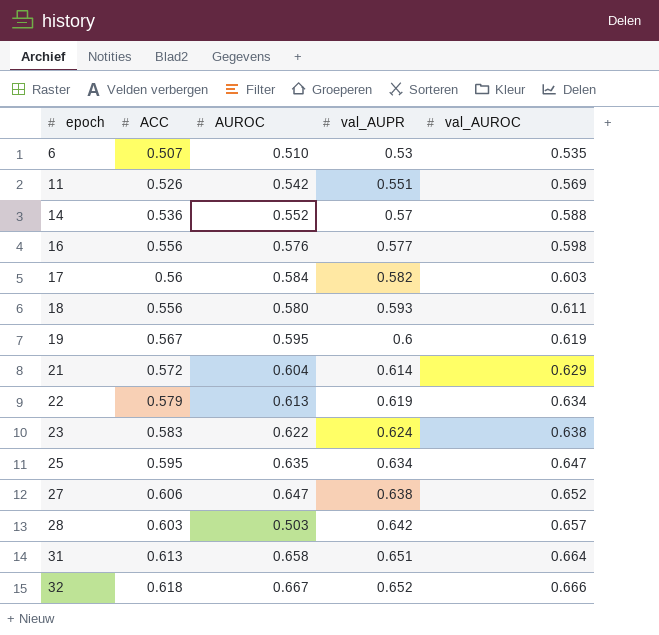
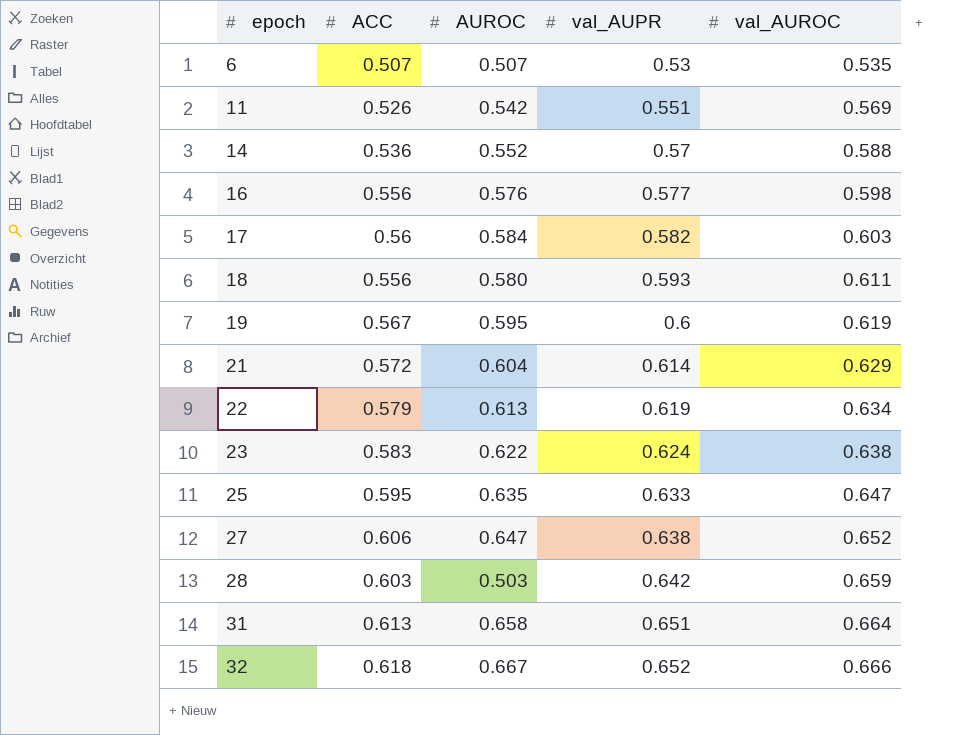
6 | AUROC: 0.510 -> 0.507
25 | val_AUPR: 0.634 -> 0.633
28 | val_AUROC: 0.657 -> 0.659

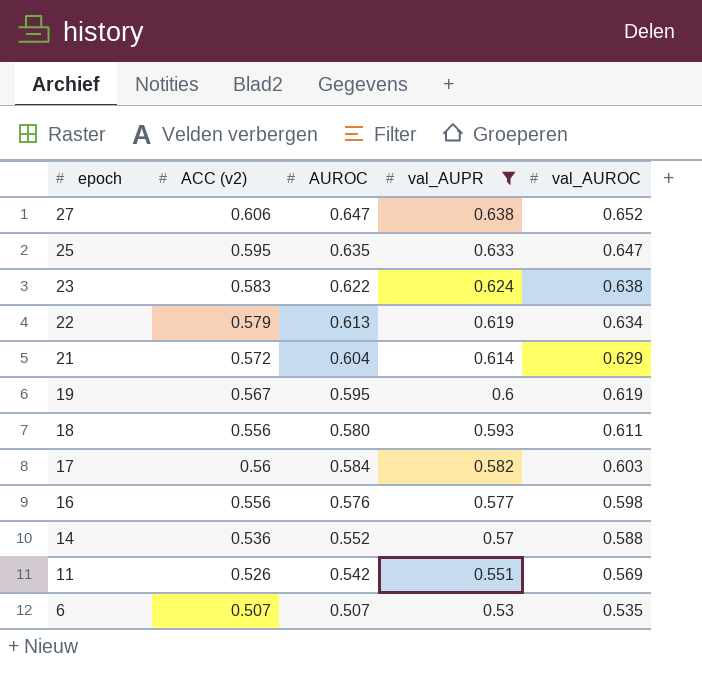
filter: none -> val_AUPR <= 0.638
row order: epoch ascending -> epoch descending
column name: ACC -> ACC (v2)

